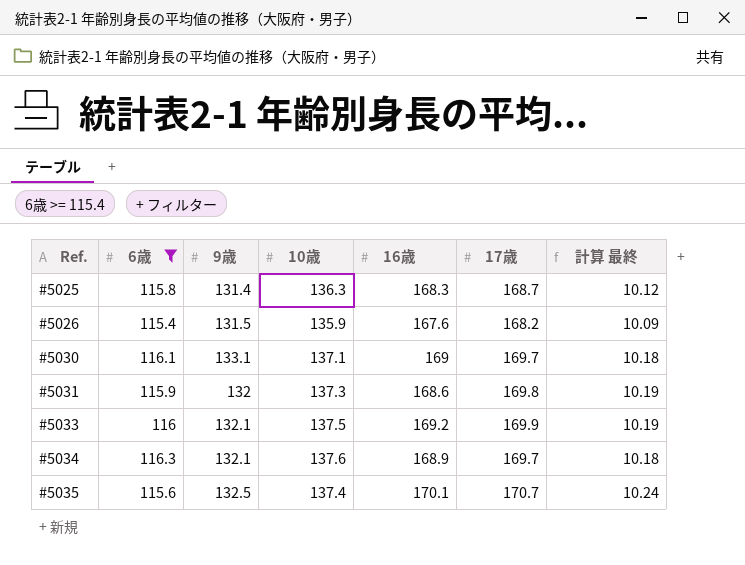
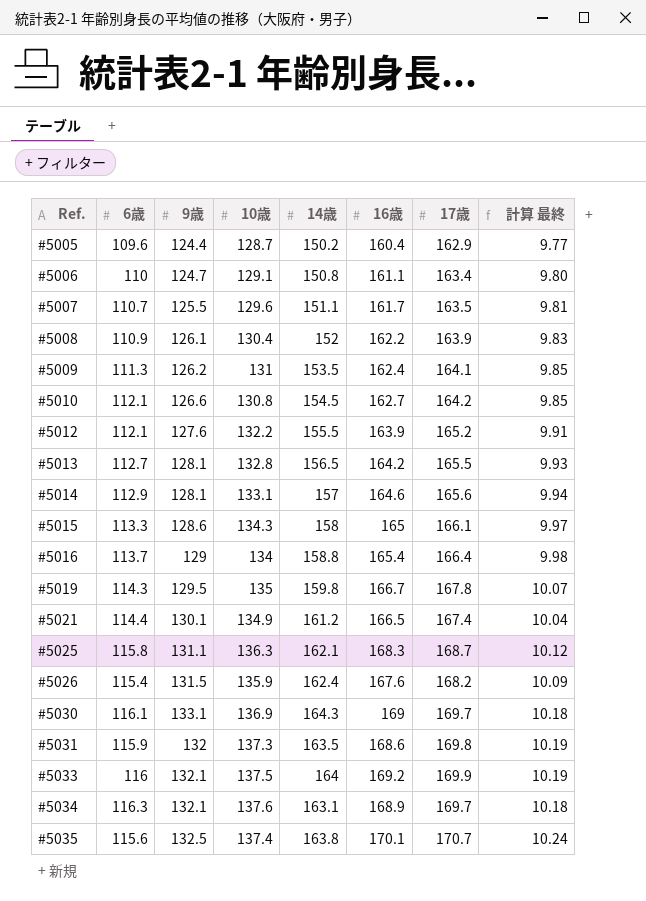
filter: 6歳 >= 115.4 -> none
column 14歳 | position: none -> 5
#5025 | 9歳: 131.4 -> 131.1
#5030 | 10歳: 137.1 -> 136.9

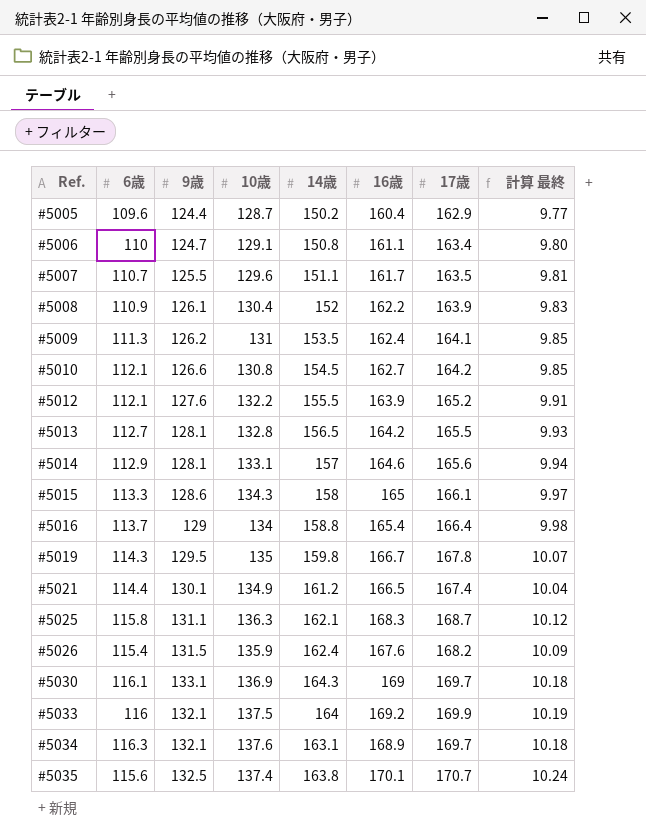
row #5031: 115.9 | 132 | 137.3 | 163.5 | 168.6 | 169.8 | 10.19 -> none

